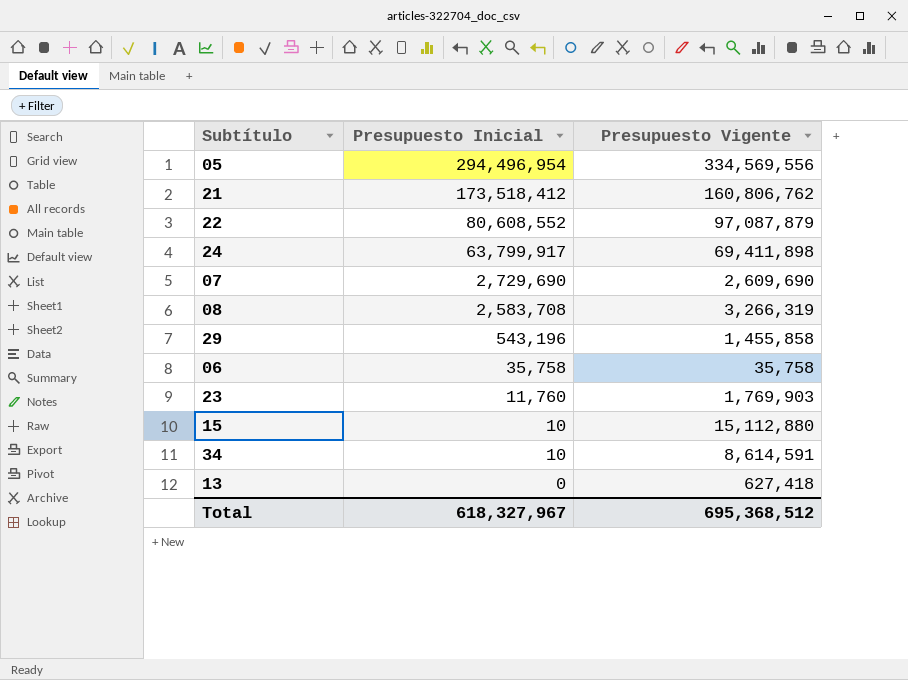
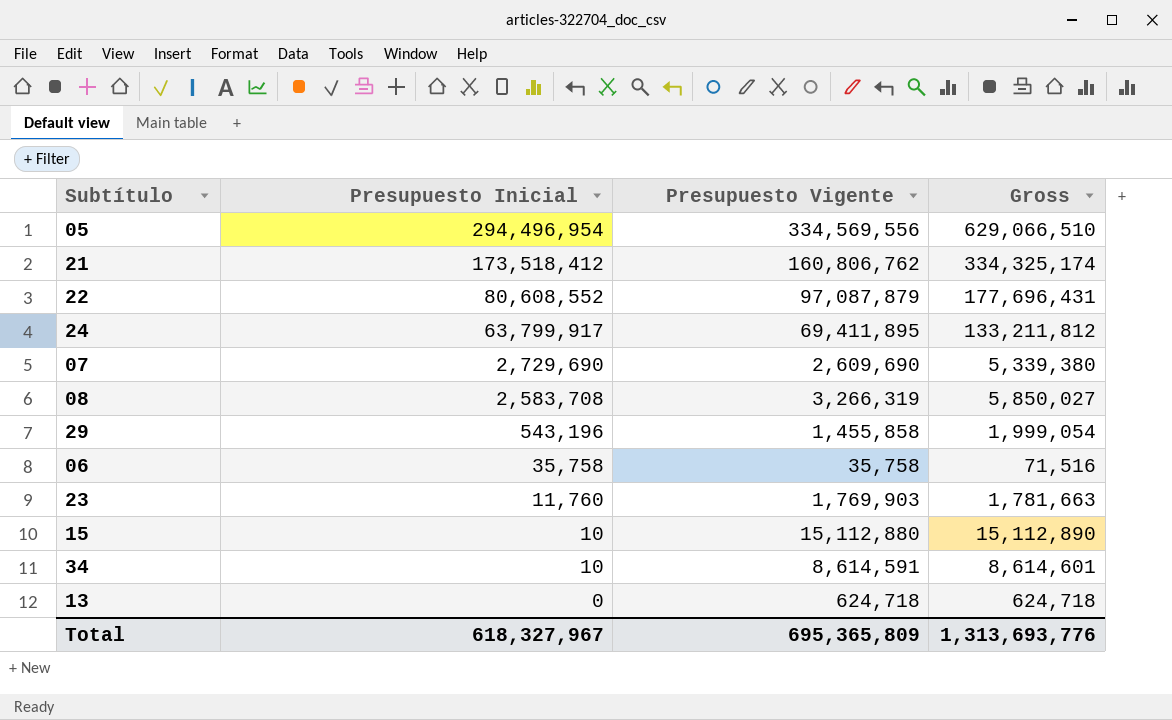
column Gross | formula: none -> [Presupuesto Inicial] + [Presupuesto Vigente]
24 | Presupuesto Vigente: 69,411,898 -> 69,411,895
13 | Presupuesto Vigente: 627,418 -> 624,718
Total | Presupuesto Vigente: 695,368,512 -> 695,365,809

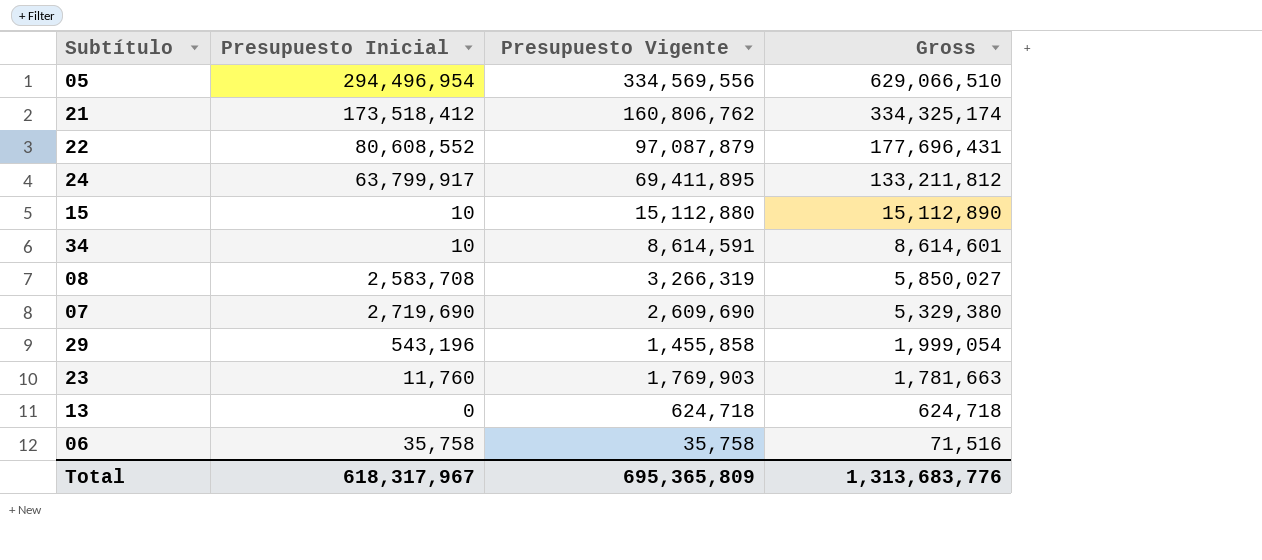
row order: Presupuesto Inicial descending -> Gross descending
07 | Presupuesto Inicial: 2,729,690 -> 2,719,690
07 | Gross: 5,339,380 -> 5,329,380
Total | Presupuesto Inicial: 618,327,967 -> 618,317,967
Total | Gross: 1,313,693,776 -> 1,313,683,776

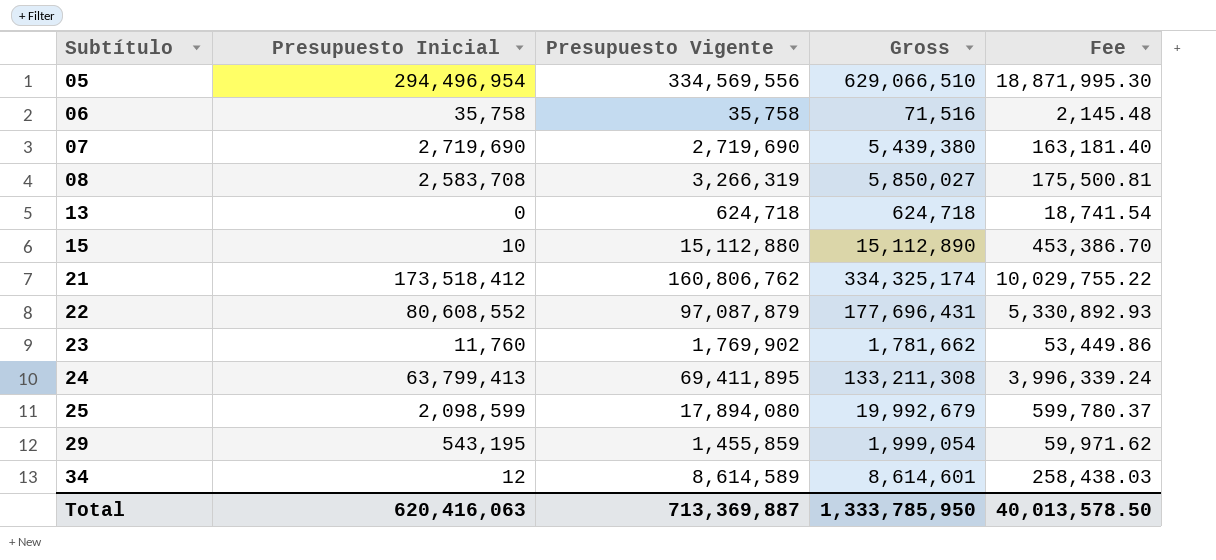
row order: Gross descending -> Subtítulo ascending
column Fee | formula: none -> [Gross] * 0.03
07 | Presupuesto Vigente: 2,609,690 -> 2,719,690
07 | Gross: 5,329,380 -> 5,439,380
23 | Presupuesto Vigente: 1,769,903 -> 1,769,902
23 | Gross: 1,781,663 -> 1,781,662
24 | Presupuesto Inicial: 63,799,917 -> 63,799,413
24 | Gross: 133,211,812 -> 133,211,308
row 25: none -> 2,098,599 | 17,894,080 | 19,992,679 | 599,780.37
29 | Presupuesto Inicial: 543,196 -> 543,195
29 | Presupuesto Vigente: 1,455,858 -> 1,455,859
34 | Presupuesto Inicial: 10 -> 12
34 | Presupuesto Vigente: 8,614,591 -> 8,614,589
Total | Presupuesto Inicial: 618,317,967 -> 620,416,063
Total | Presupuesto Vigente: 695,365,809 -> 713,369,887
Total | Gross: 1,313,683,776 -> 1,333,785,950

